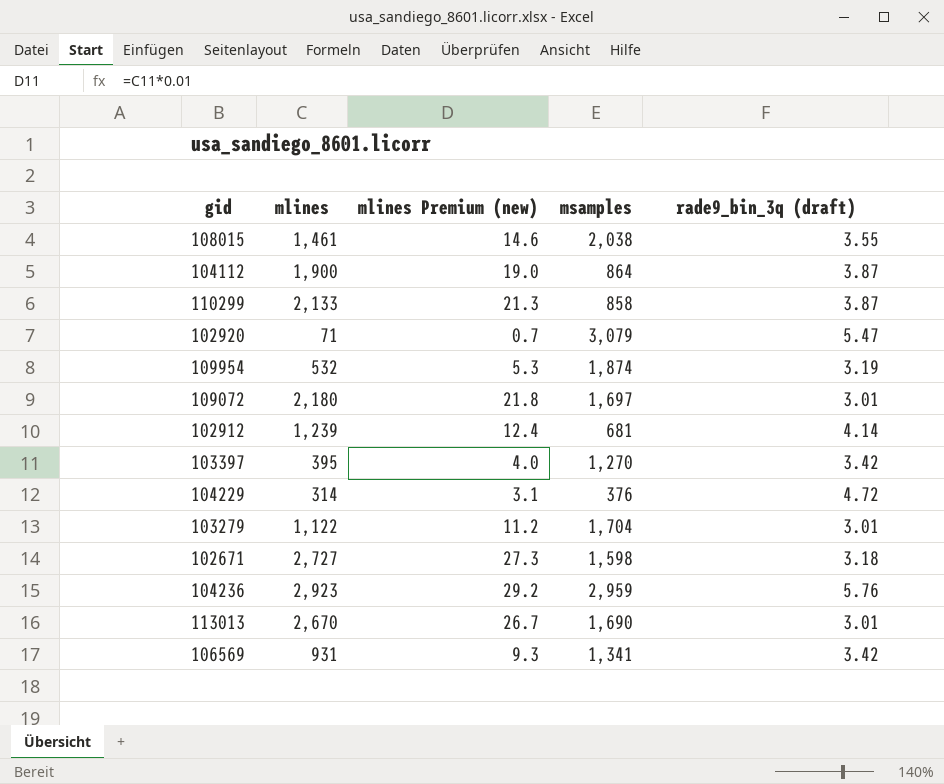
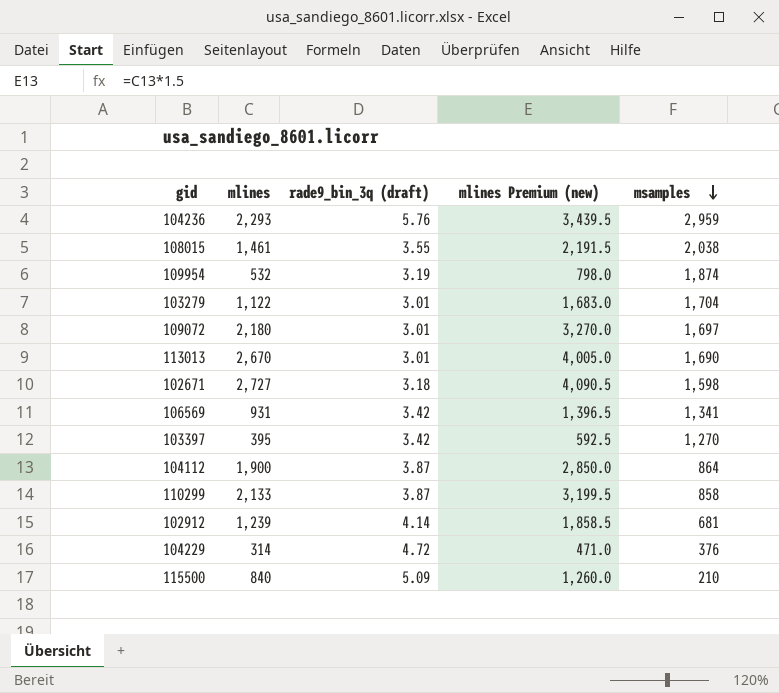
row order: none -> msamples descending
column rade9_bin_3q (draft) | position: 5 -> 3
column mlines Premium (new) | formula: [mlines] * 0.01 -> [mlines] * 1.5
row 102920: 71 | 0.7 | 3,079 | 5.47 -> none
104236 | mlines: 2,923 -> 2,293
row 115500: none -> 840 | 5.09 | 1,260.0 | 210

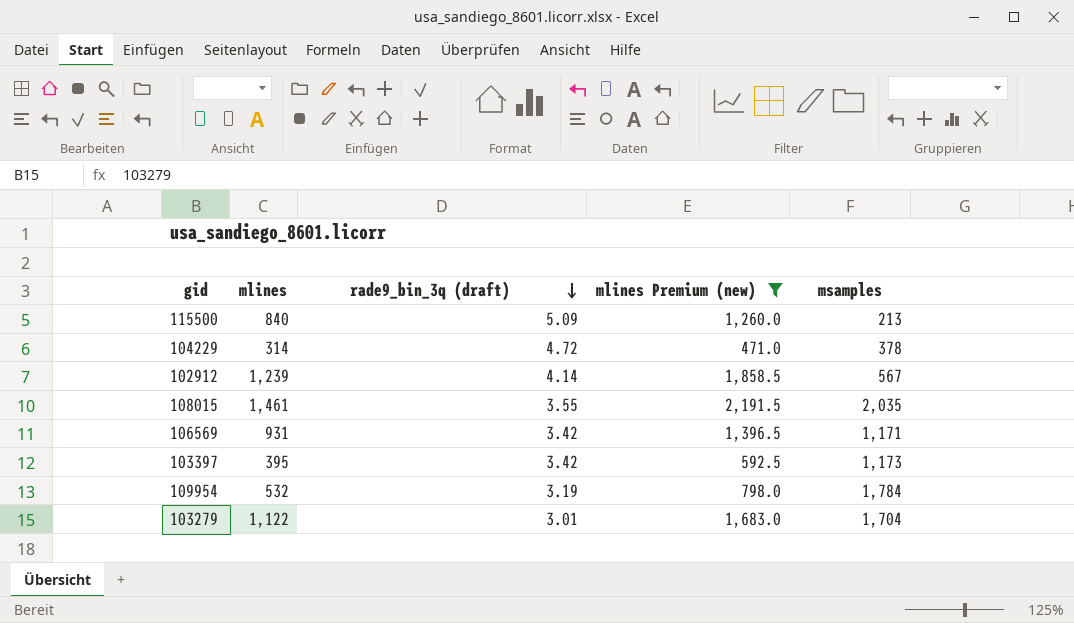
filter: none -> mlines Premium (new) <= 2,191.5
row order: msamples descending -> rade9_bin_3q (draft) descending
115500 | msamples: 210 -> 213
104229 | msamples: 376 -> 378
102912 | msamples: 681 -> 567
108015 | msamples: 2,038 -> 2,035
106569 | msamples: 1,341 -> 1,171
103397 | msamples: 1,270 -> 1,173
109954 | msamples: 1,874 -> 1,784

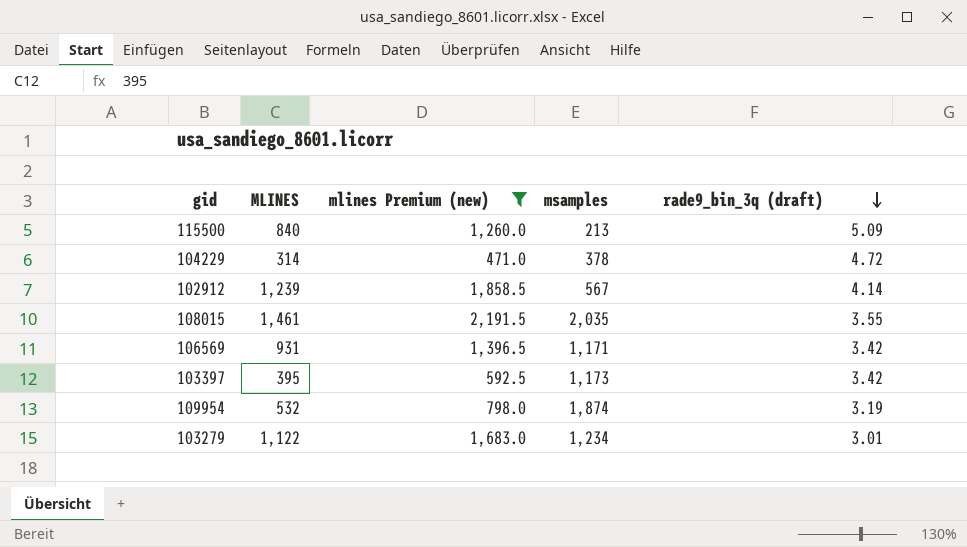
column name: mlines -> MLINES
column rade9_bin_3q (draft) | position: 3 -> 5
109954 | msamples: 1,784 -> 1,874
103279 | msamples: 1,704 -> 1,234

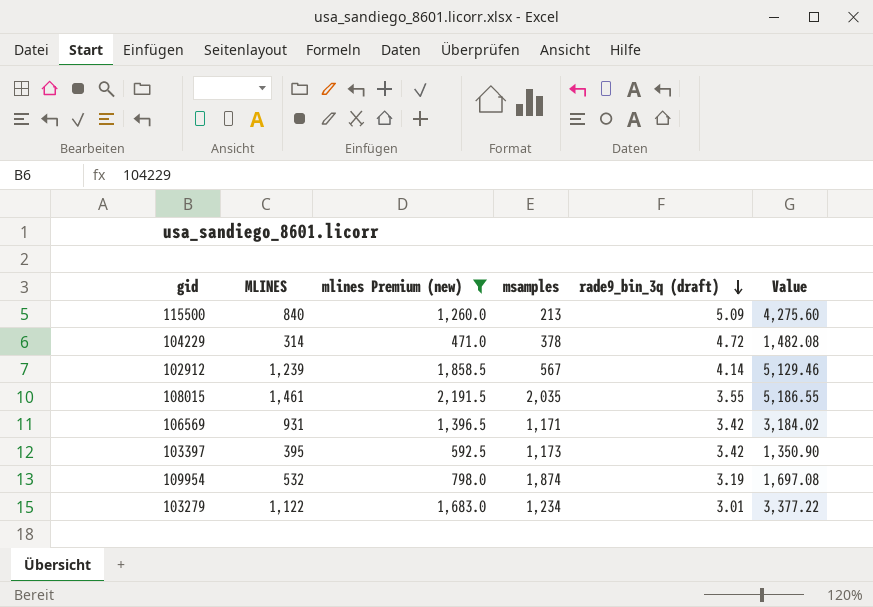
column Value | formula: none -> [MLINES] * [rade9_bin_3q (draft)]

